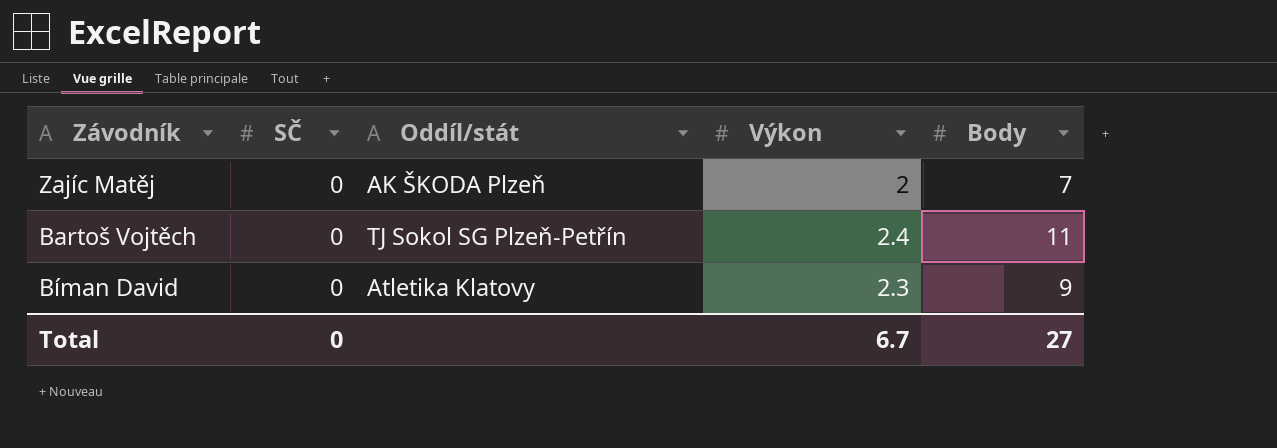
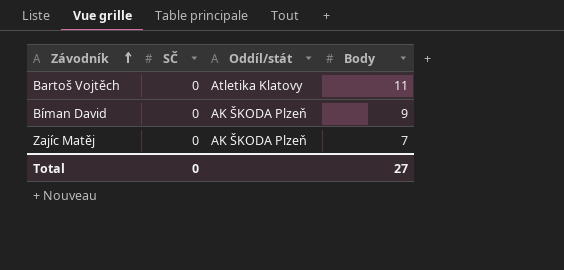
row order: none -> Závodník ascending
column Výkon | position: 4 -> none
Bartoš Vojtěch | Oddíl/stát: TJ Sokol SG Plzeň-Petřín -> Atletika Klatovy
Bíman David | Oddíl/stát: Atletika Klatovy -> AK ŠKODA Plzeň

